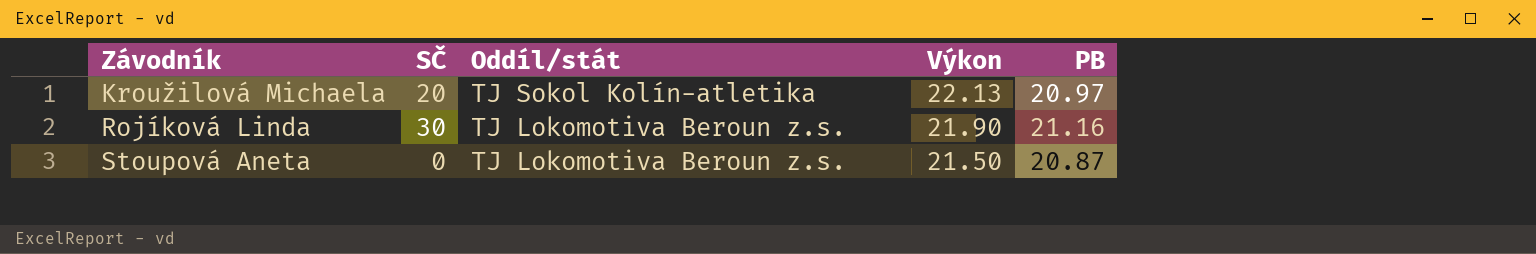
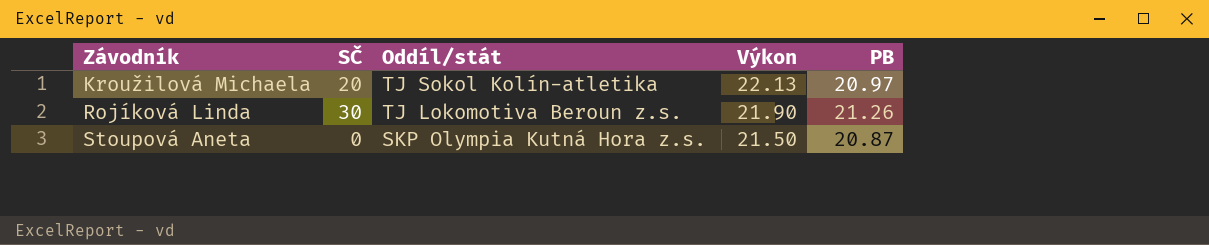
Rojíková Linda | PB: 21.16 -> 21.26
Stoupová Aneta | Oddíl/stát: TJ Lokomotiva Beroun z.s. -> SKP Olympia Kutná Hora z.s.

